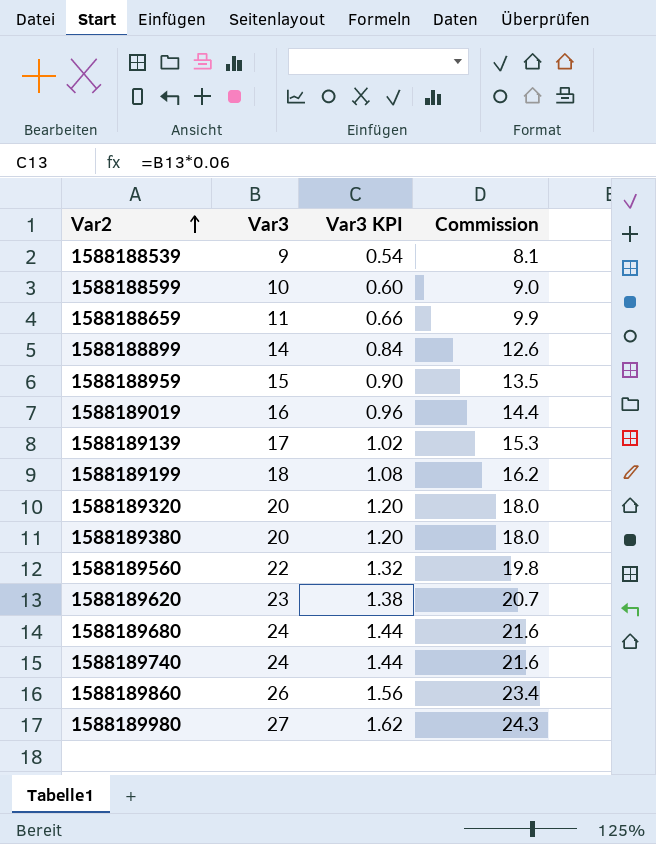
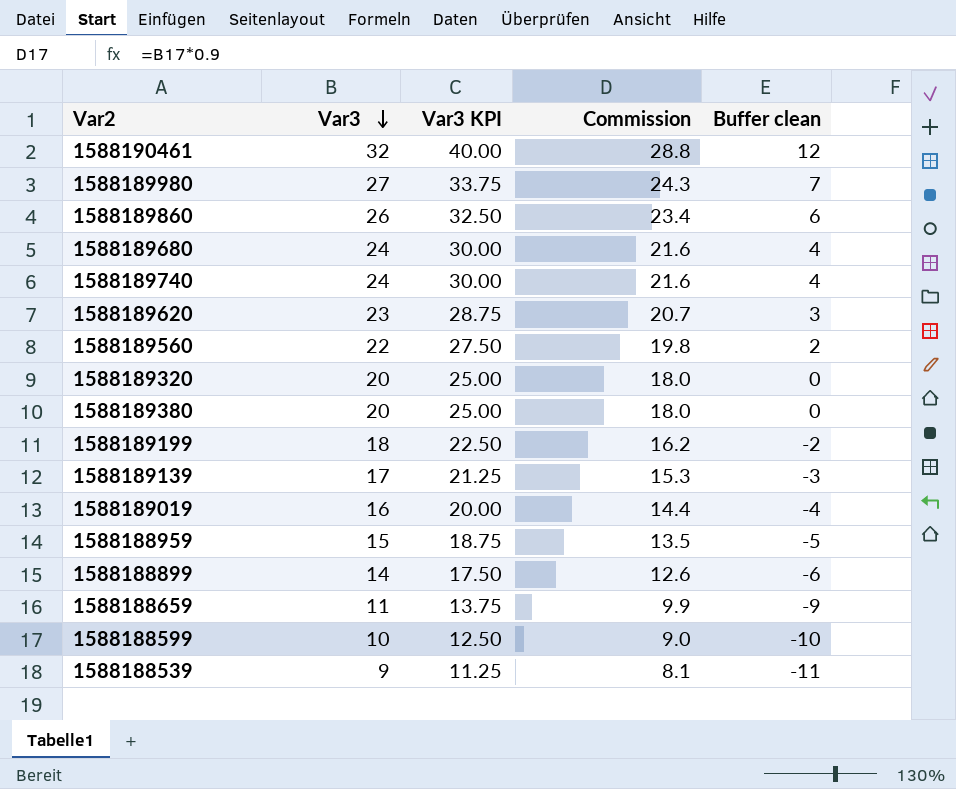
row order: Var2 ascending -> Var3 descending
column Var3 KPI | formula: [Var3] * 0.06 -> [Var3] * 1.25
column Buffer clean | formula: none -> [Var3] - 20
row 1588190461: none -> 32 | 40.00 | 28.8 | 12

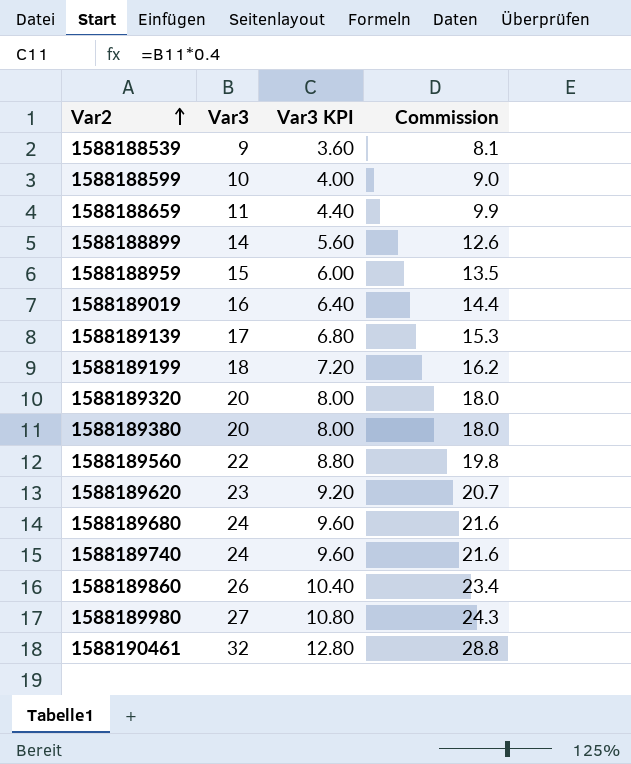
row order: Var3 descending -> Var2 ascending
column Buffer clean | formula: [Var3] - 20 -> none
column Var3 KPI | formula: [Var3] * 1.25 -> [Var3] * 0.4

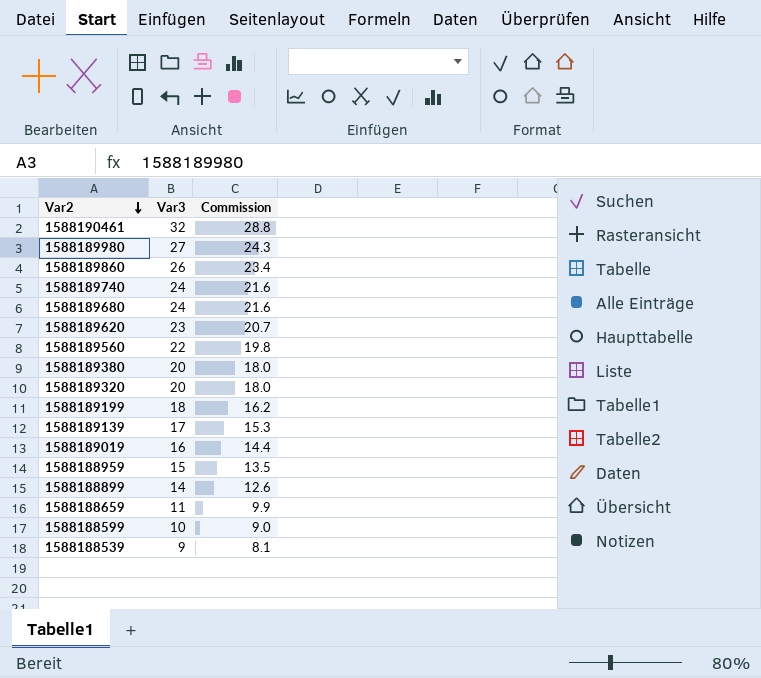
row order: Var2 ascending -> Var2 descending
column Var3 KPI | formula: [Var3] * 0.4 -> none

